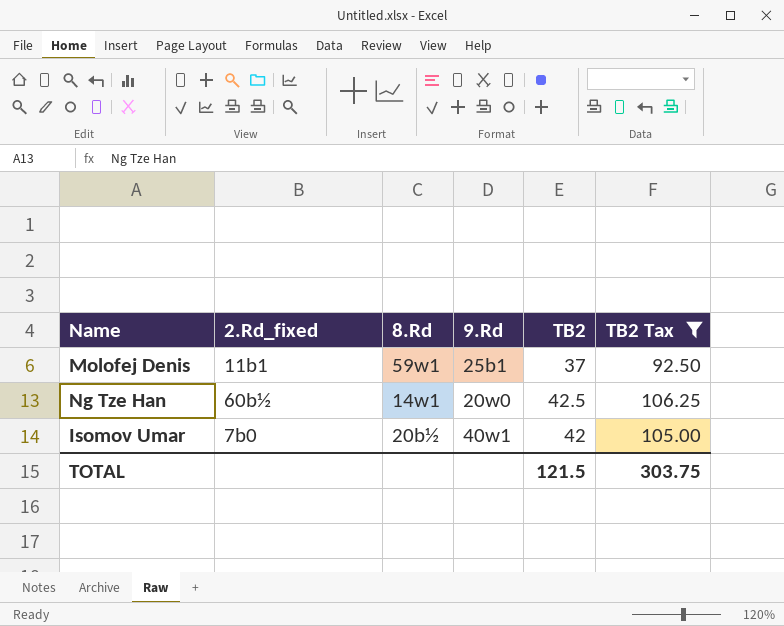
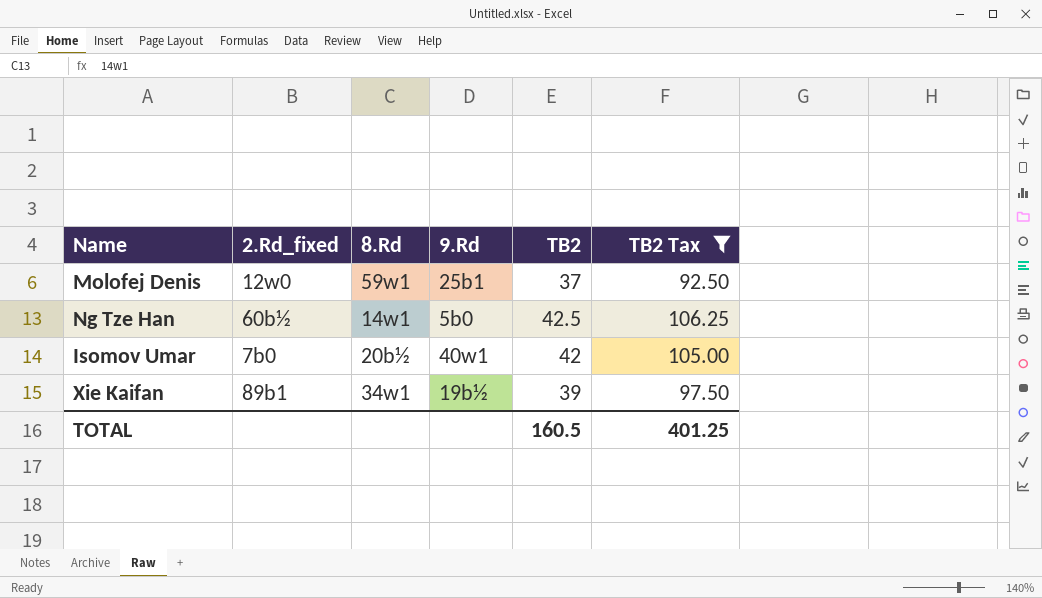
Molofej Denis | 2.Rd_fixed: 11b1 -> 12w0
Ng Tze Han | 9.Rd: 20w0 -> 5b0
row Xie Kaifan: none -> 89b1 | 34w1 | 19b½ | 39 | 97.50
TOTAL | TB2: 121.5 -> 160.5
TOTAL | TB2 Tax: 303.75 -> 401.25

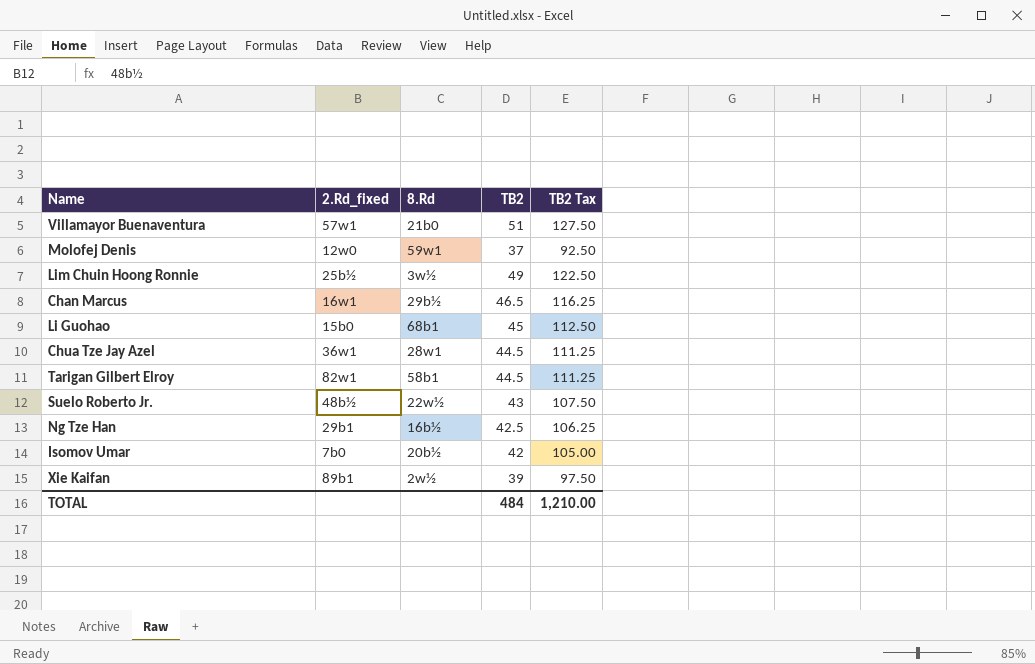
filter: TB2 Tax <= 106.25 -> none
column 9.Rd | position: 4 -> none
Ng Tze Han | 2.Rd_fixed: 60b½ -> 29b1
Ng Tze Han | 8.Rd: 14w1 -> 16b½
Xie Kaifan | 8.Rd: 34w1 -> 2w½
TOTAL | TB2: 160.5 -> 484
TOTAL | TB2 Tax: 401.25 -> 1,210.00

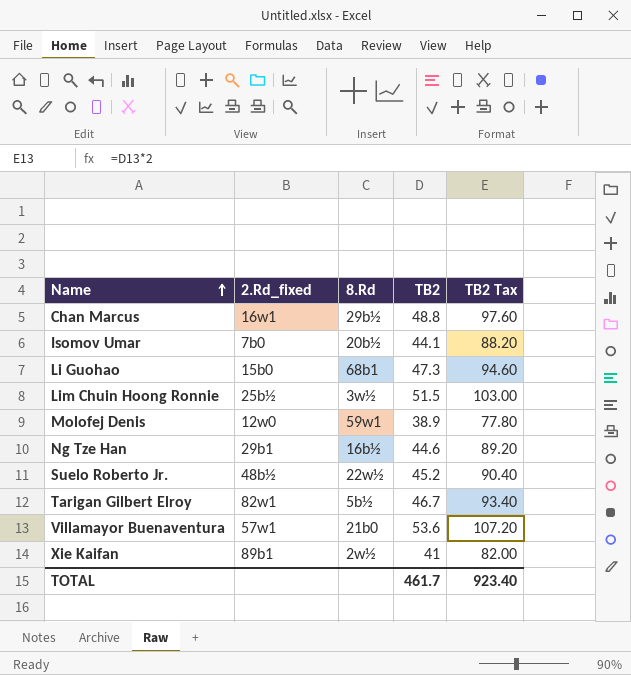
row order: none -> Name ascending
column TB2 Tax | formula: [TB2] * 2.5 -> [TB2] * 2
row Chua Tze Jay Azel: 36w1 | 28w1 | 44.5 | 111.25 -> none
Chan Marcus | TB2: 46.5 -> 48.8
Isomov Umar | TB2: 42 -> 44.1
Li Guohao | TB2: 45 -> 47.3
Lim Chuin Hoong Ronnie | TB2: 49 -> 51.5
Molofej Denis | TB2: 37 -> 38.9
Ng Tze Han | TB2: 42.5 -> 44.6
Suelo Roberto Jr. | TB2: 43 -> 45.2
Tarigan Gilbert Elroy | 8.Rd: 58b1 -> 5b½
Tarigan Gilbert Elroy | TB2: 44.5 -> 46.7
Villamayor Buenaventura | TB2: 51 -> 53.6
Xie Kaifan | TB2: 39 -> 41
TOTAL | TB2: 484 -> 461.7
TOTAL | TB2 Tax: 1,210.00 -> 923.40

